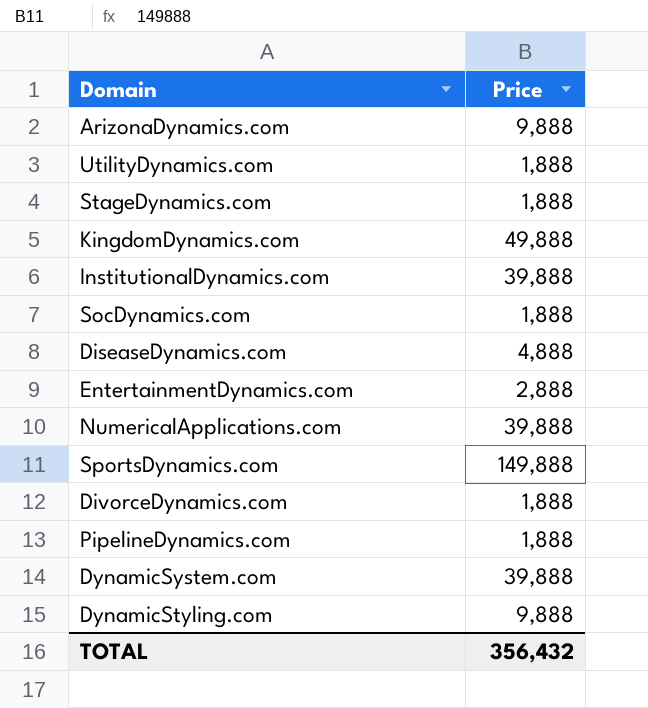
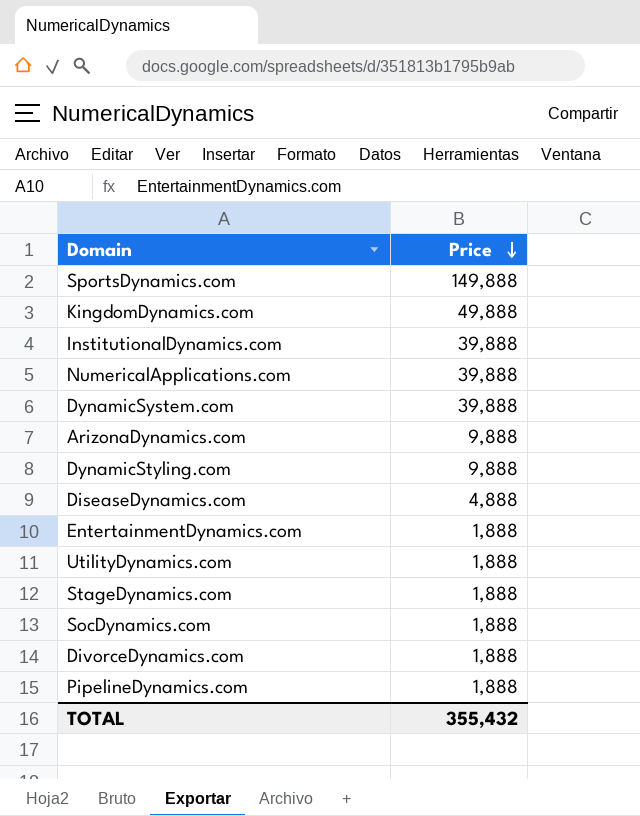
row order: none -> Price descending
EntertainmentDynamics.com | Price: 2,888 -> 1,888
TOTAL | Price: 356,432 -> 355,432

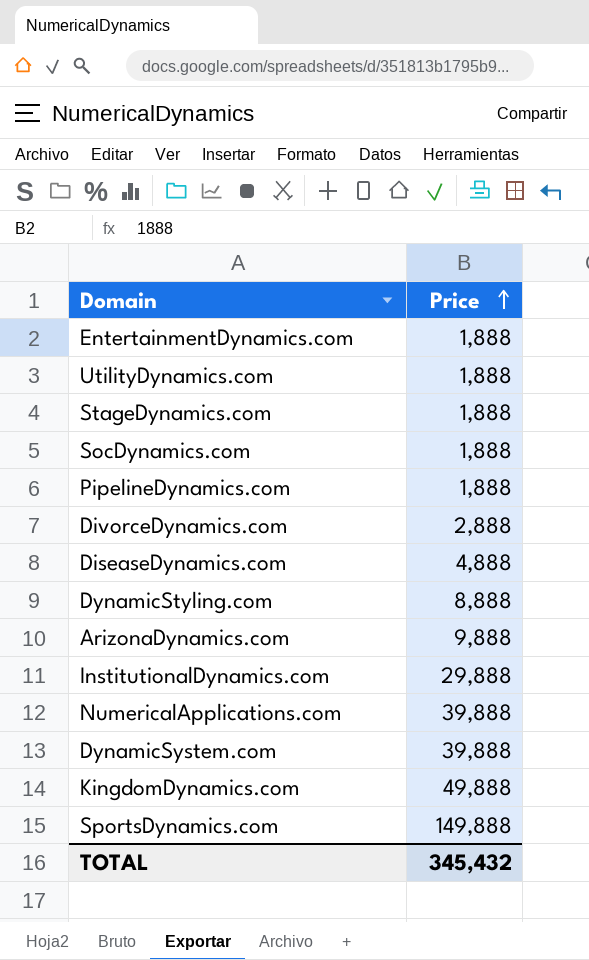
row order: Price descending -> Price ascending
DivorceDynamics.com | Price: 1,888 -> 2,888
DynamicStyling.com | Price: 9,888 -> 8,888
InstitutionalDynamics.com | Price: 39,888 -> 29,888
TOTAL | Price: 355,432 -> 345,432

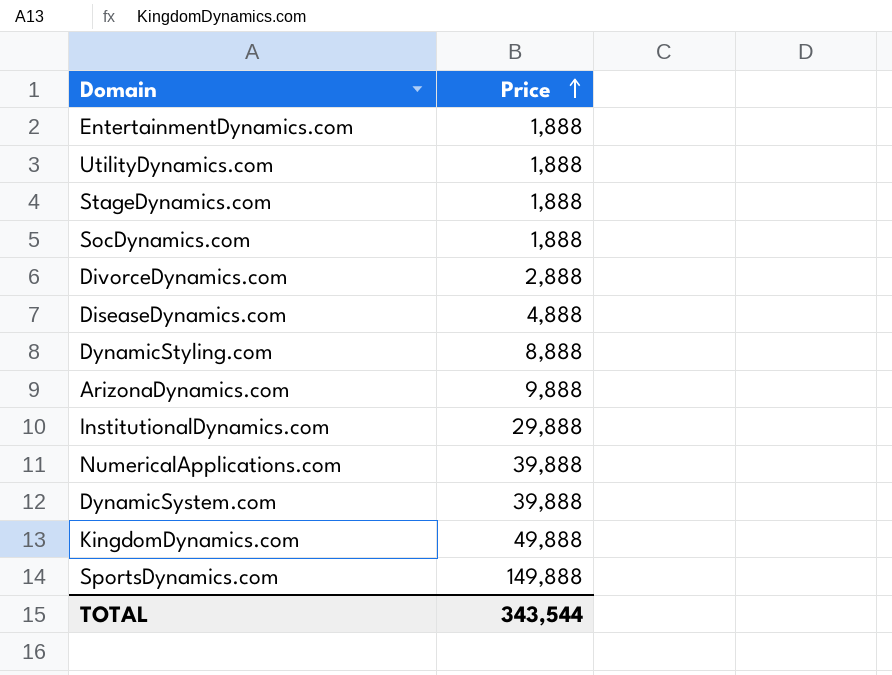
row PipelineDynamics.com: 1,888 -> none
TOTAL | Price: 345,432 -> 343,544

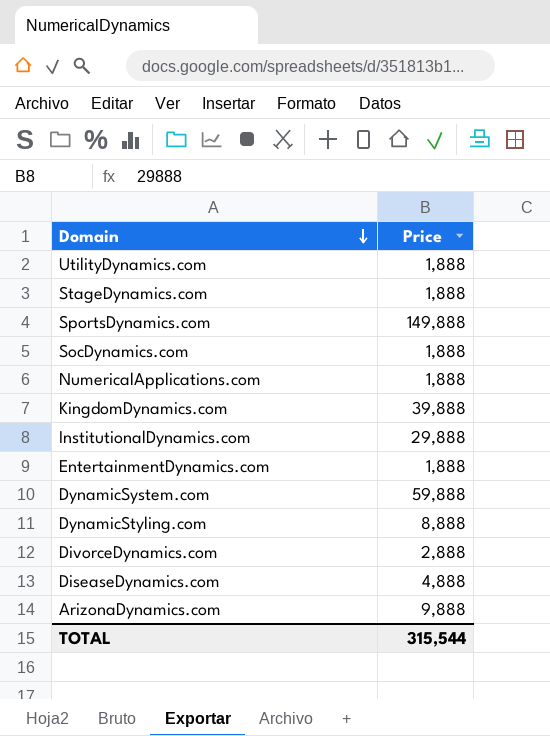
row order: Price ascending -> Domain descending
NumericalApplications.com | Price: 39,888 -> 1,888
KingdomDynamics.com | Price: 49,888 -> 39,888
DynamicSystem.com | Price: 39,888 -> 59,888
TOTAL | Price: 343,544 -> 315,544

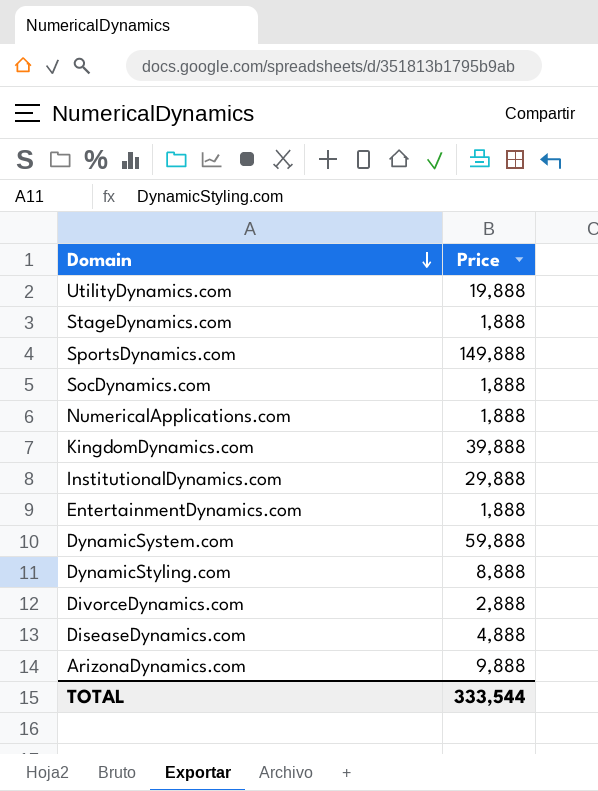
UtilityDynamics.com | Price: 1,888 -> 19,888
TOTAL | Price: 315,544 -> 333,544

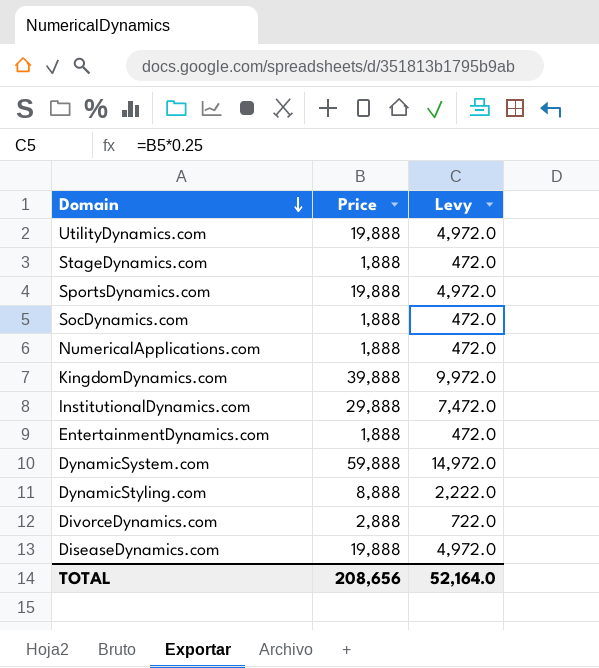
column Levy | formula: none -> [Price] * 0.25
row ArizonaDynamics.com: 9,888 -> none
SportsDynamics.com | Price: 149,888 -> 19,888
DiseaseDynamics.com | Price: 4,888 -> 19,888
TOTAL | Price: 333,544 -> 208,656

